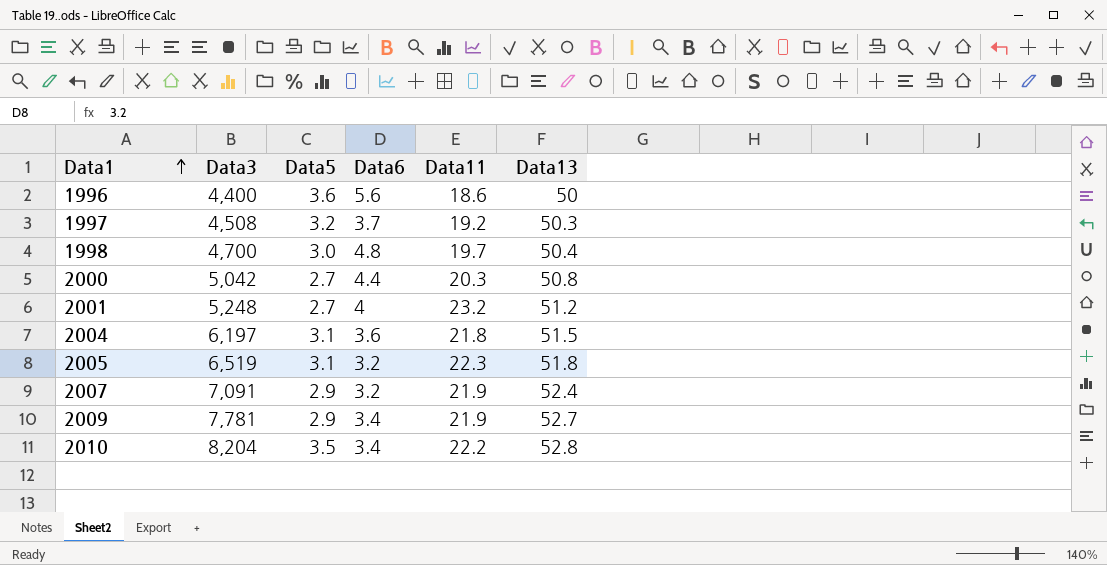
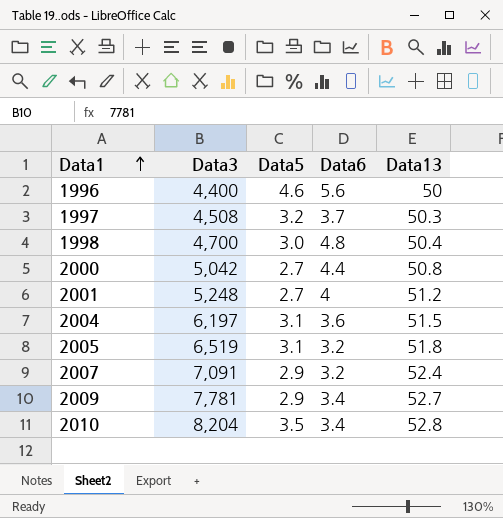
column Data11 | position: 5 -> none
1996 | Data5: 3.6 -> 4.6

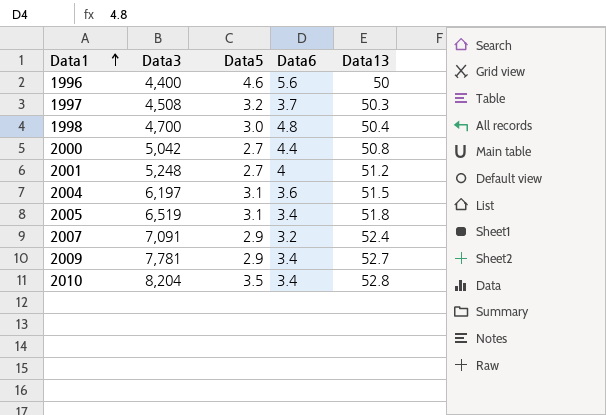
2005 | Data6: 3.2 -> 3.4

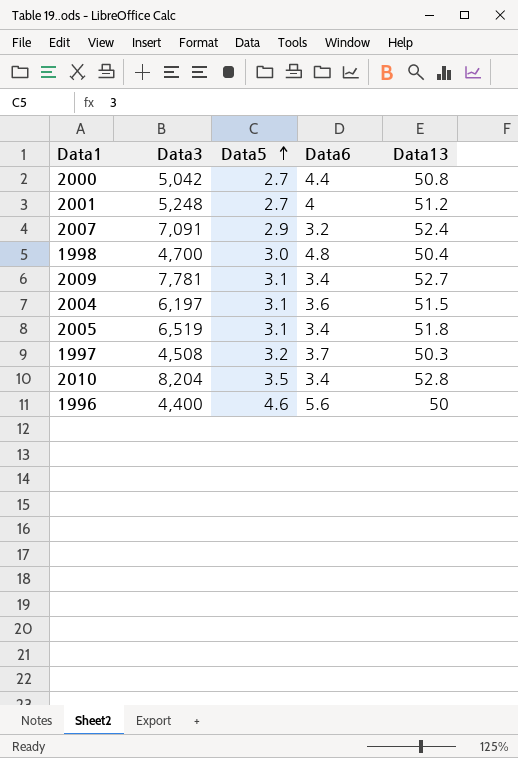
row order: Data1 ascending -> Data5 ascending
2009 | Data5: 2.9 -> 3.1

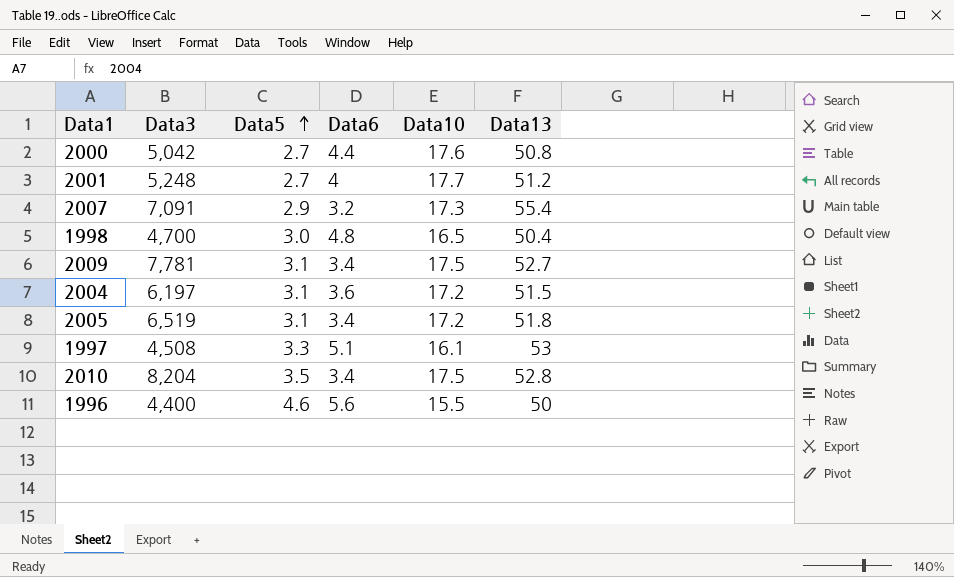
column Data10 | position: none -> 5
2007 | Data13: 52.4 -> 55.4
1997 | Data5: 3.2 -> 3.3
1997 | Data6: 3.7 -> 5.1
1997 | Data13: 50.3 -> 53

